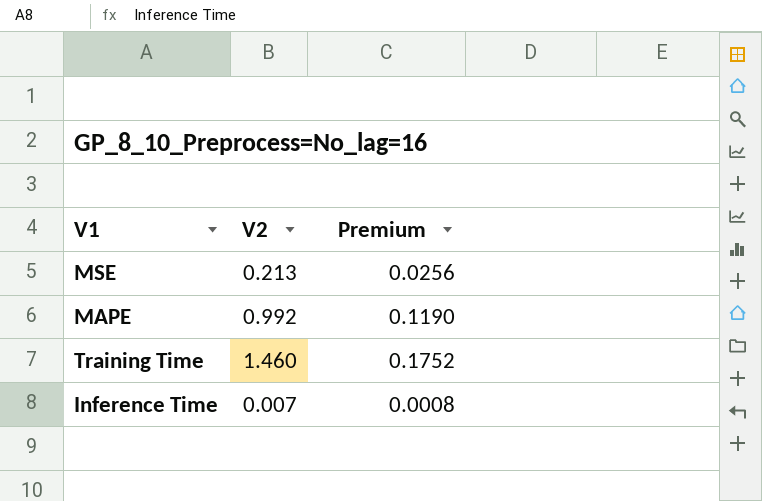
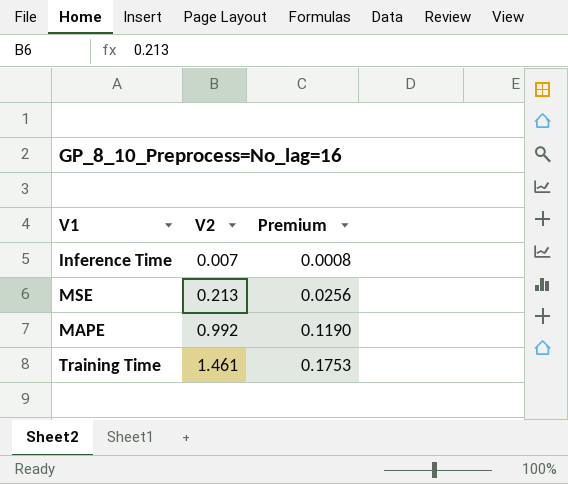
row order: none -> V2 ascending
Training Time | V2: 1.460 -> 1.461
Training Time | Premium: 0.1752 -> 0.1753

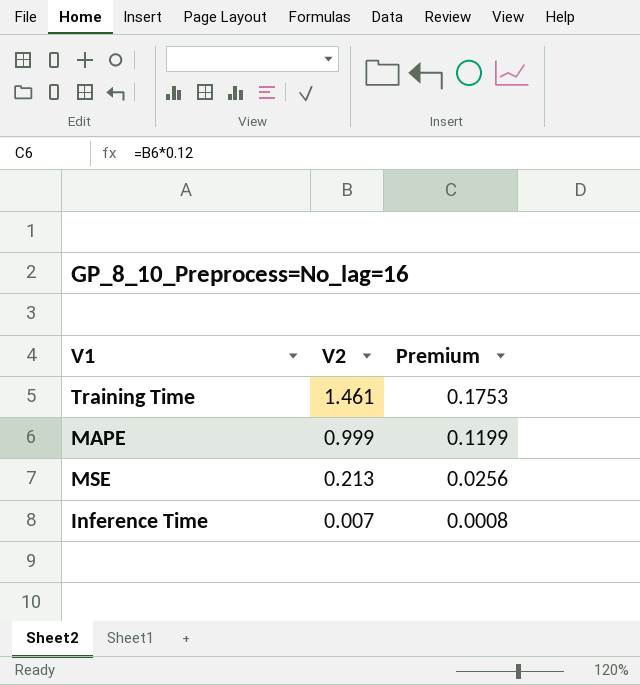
row order: V2 ascending -> V2 descending
MAPE | V2: 0.992 -> 0.999
MAPE | Premium: 0.1190 -> 0.1199

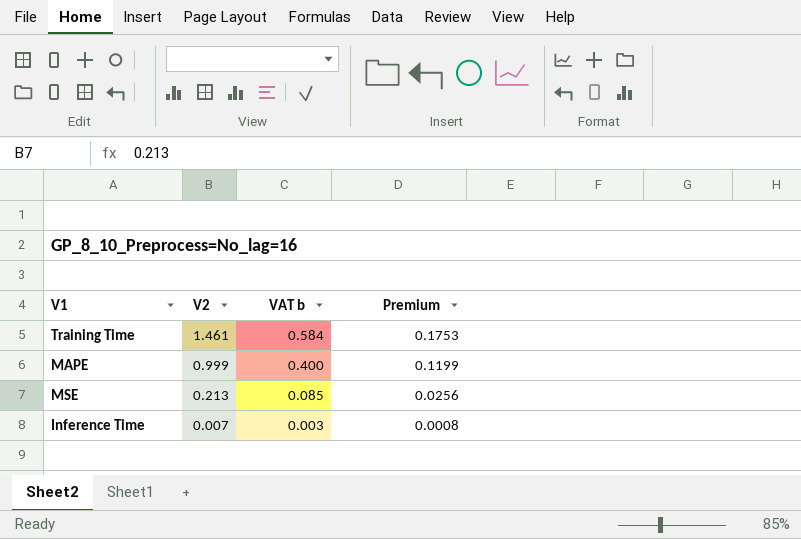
column VAT b | formula: none -> [V2] * 0.4

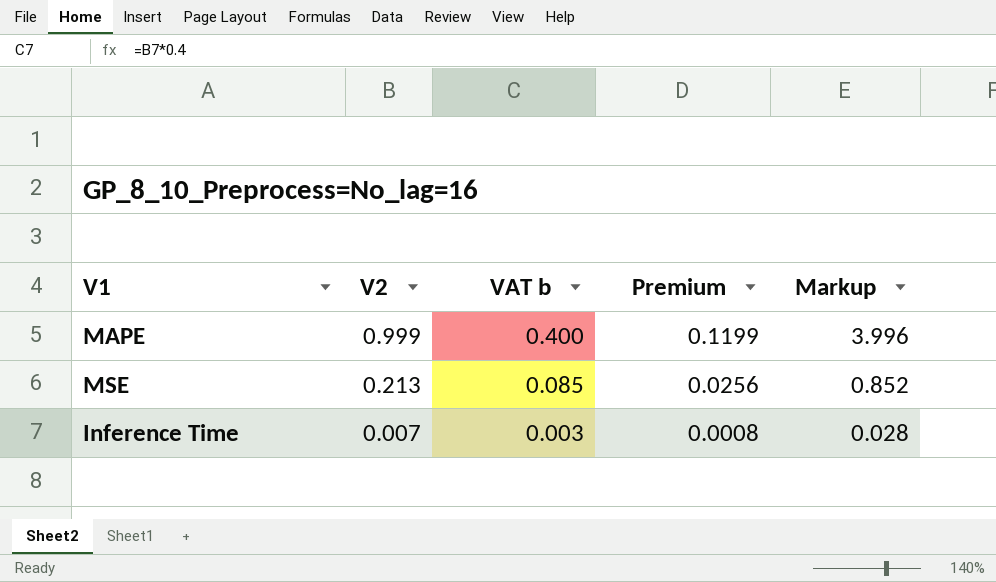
column Markup | formula: none -> [V2] * 4
row Training Time: 1.461 | 0.584 | 0.1753 -> none

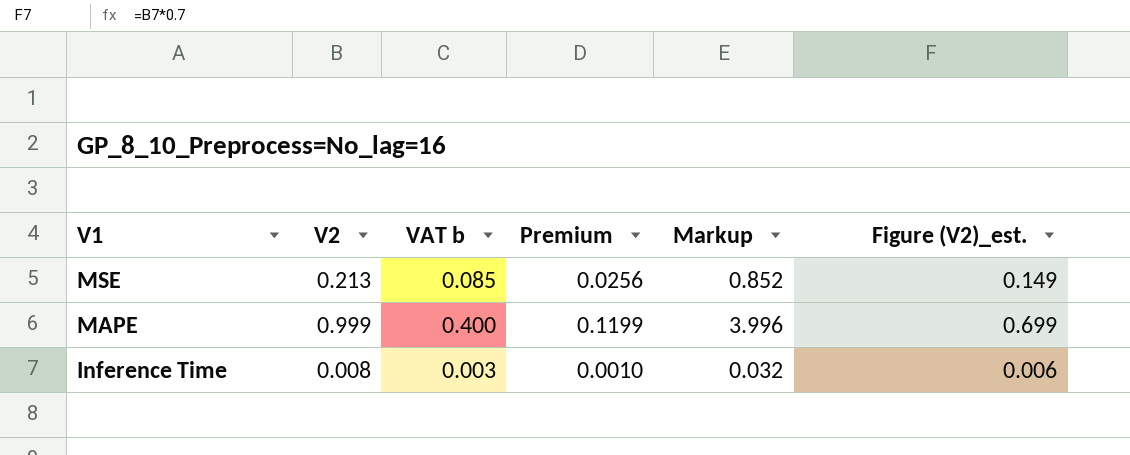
row order: V2 descending -> V1 descending
column Figure (V2)_est. | formula: none -> [V2] * 0.7
Inference Time | V2: 0.007 -> 0.008
Inference Time | Premium: 0.0008 -> 0.0010
Inference Time | Markup: 0.028 -> 0.032

